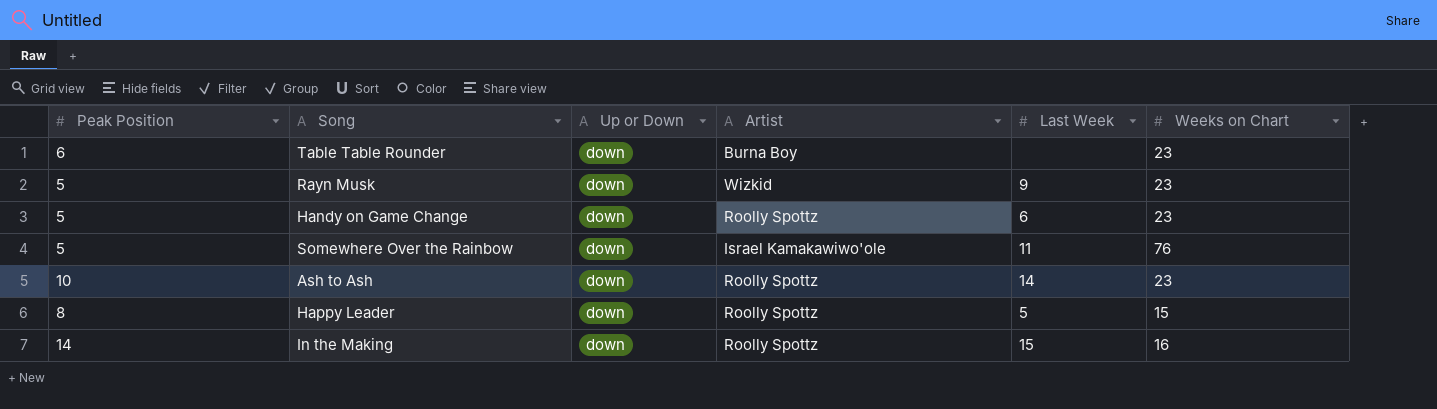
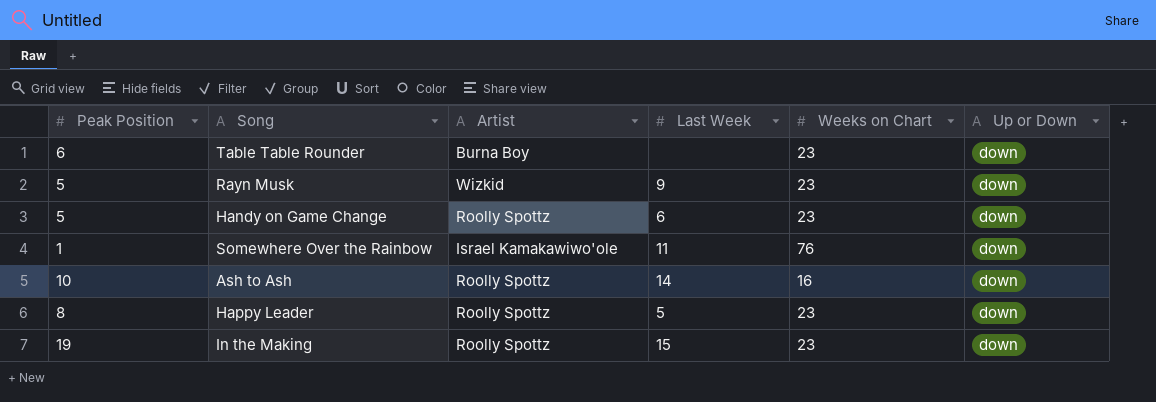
column Up or Down | position: 3 -> 6
Somewhere Over the Rainbow | Peak Position: 5 -> 1
Ash to Ash | Weeks on Chart: 23 -> 16
Happy Leader | Weeks on Chart: 15 -> 23
In the Making | Peak Position: 14 -> 19
In the Making | Weeks on Chart: 16 -> 23

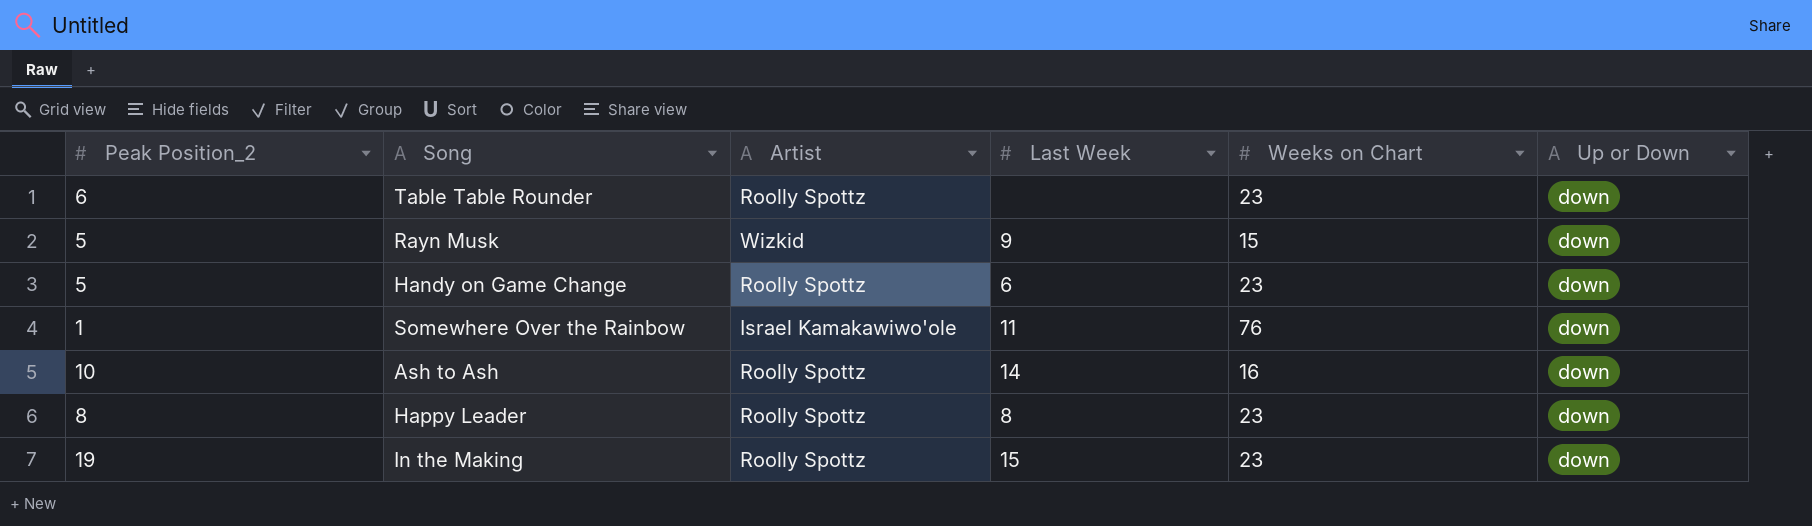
column name: Peak Position -> Peak Position_2
Table Table Rounder | Artist: Burna Boy -> Roolly Spottz
Rayn Musk | Weeks on Chart: 23 -> 15
Happy Leader | Last Week: 5 -> 8

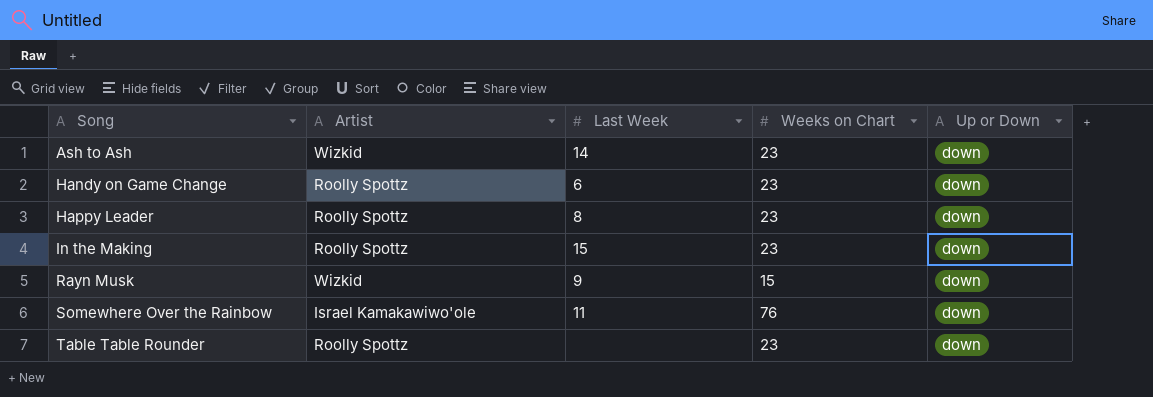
row order: none -> Song ascending
column Peak Position_2 | position: 1 -> none
Ash to Ash | Artist: Roolly Spottz -> Wizkid
Ash to Ash | Weeks on Chart: 16 -> 23

